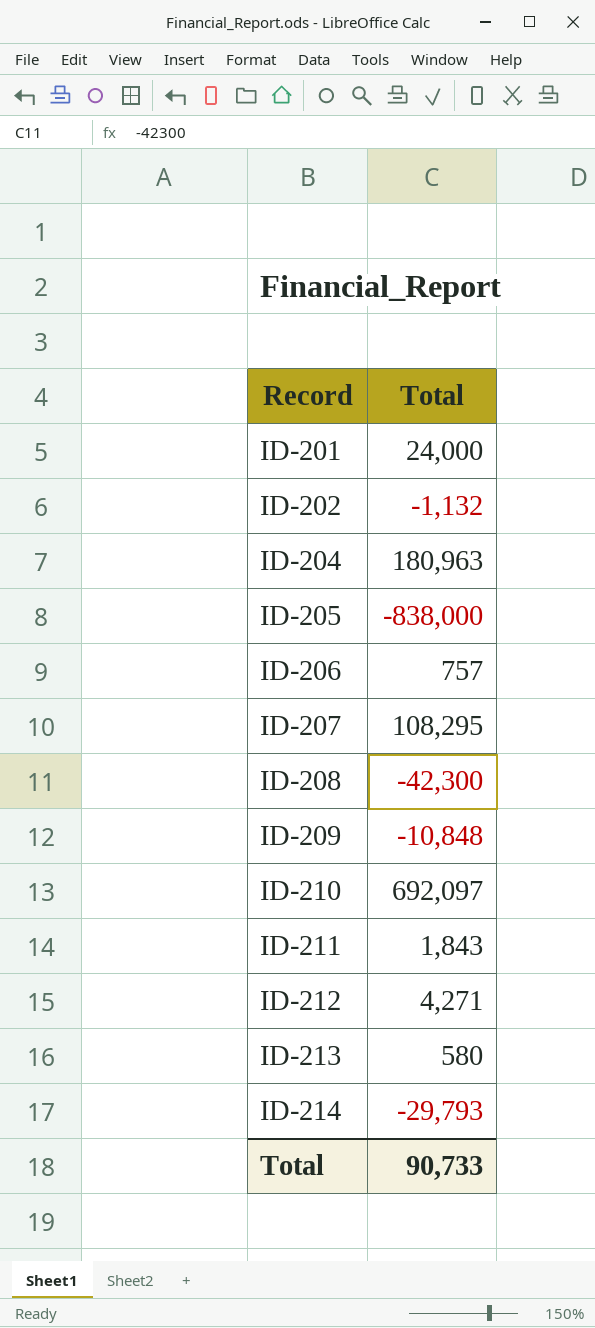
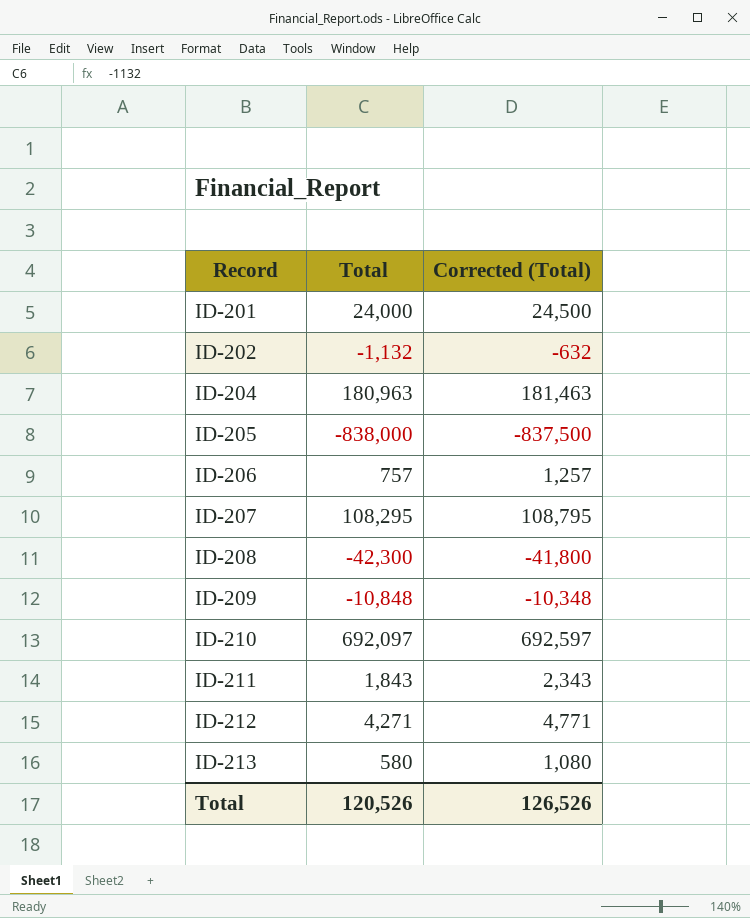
column Corrected (Total) | formula: none -> [Total] + 500
row ID-214: -29,793 -> none
Total | Total: 90,733 -> 120,526

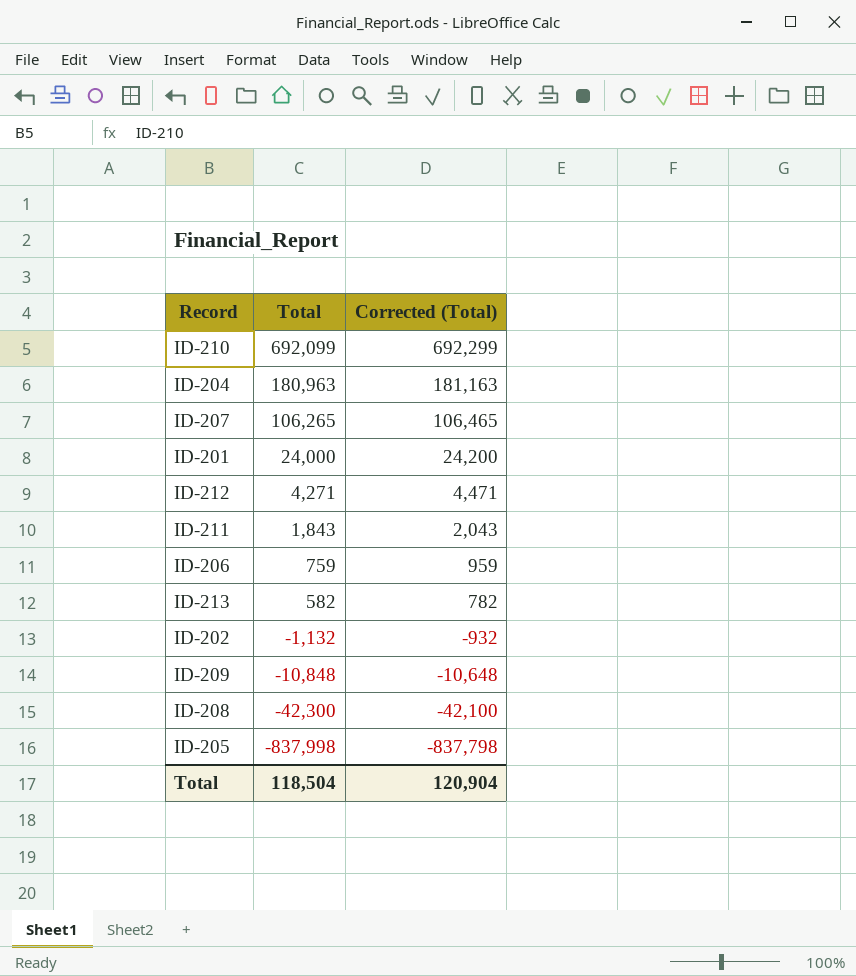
row order: Record ascending -> Total descending
column Corrected (Total) | formula: [Total] + 500 -> [Total] + 200
ID-210 | Total: 692,097 -> 692,099
ID-207 | Total: 108,295 -> 106,265
ID-206 | Total: 757 -> 759
ID-213 | Total: 580 -> 582
ID-205 | Total: -838,000 -> -837,998
Total | Total: 120,526 -> 118,504
Total | Corrected (Total): 126,526 -> 120,904

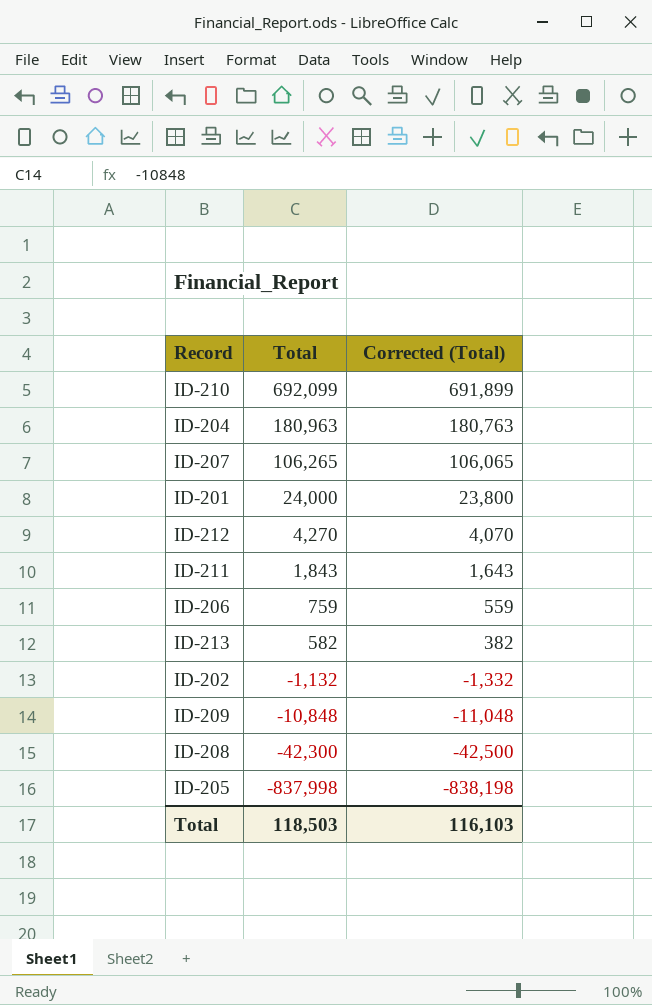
column Corrected (Total) | formula: [Total] + 200 -> [Total] - 200
ID-212 | Total: 4,271 -> 4,270
Total | Total: 118,504 -> 118,503
Total | Corrected (Total): 120,904 -> 116,103

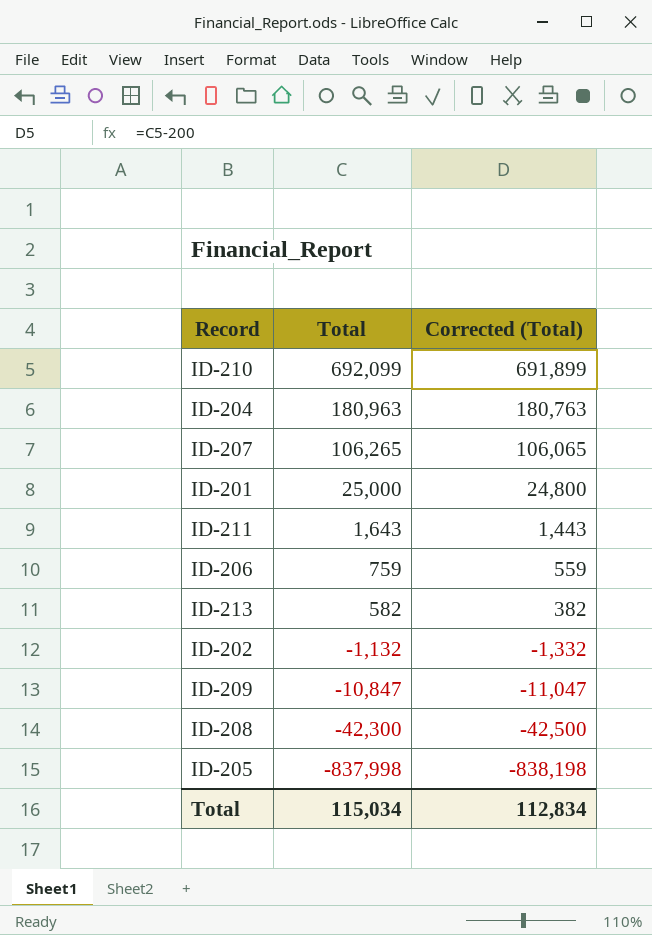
row ID-212: 4,270 | 4,070 -> none
ID-201 | Total: 24,000 -> 25,000
ID-201 | Corrected (Total): 23,800 -> 24,800
ID-211 | Total: 1,843 -> 1,643
ID-211 | Corrected (Total): 1,643 -> 1,443
ID-209 | Total: -10,848 -> -10,847
ID-209 | Corrected (Total): -11,048 -> -11,047
Total | Total: 118,503 -> 115,034
Total | Corrected (Total): 116,103 -> 112,834

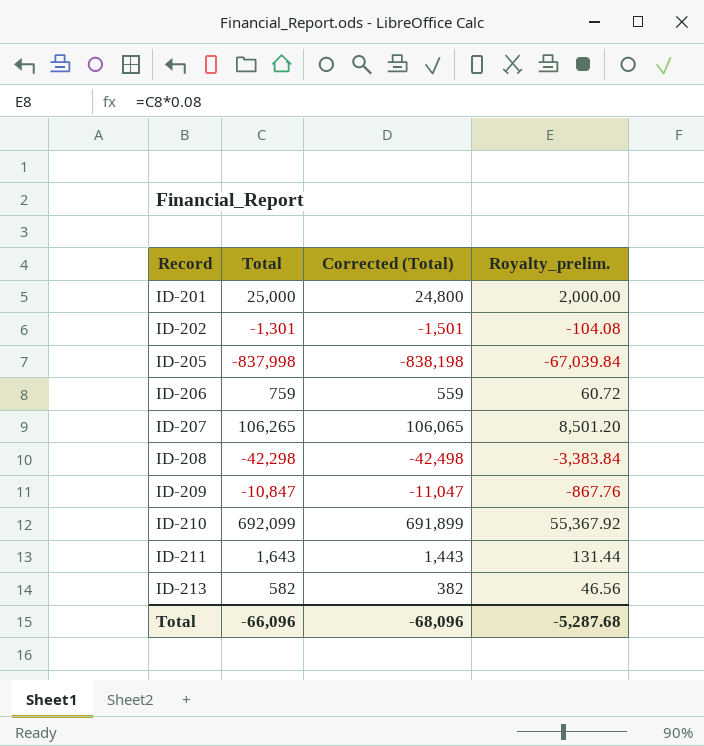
row order: Total descending -> Record ascending
column Royalty_prelim. | formula: none -> [Total] * 0.08
row ID-204: 180,963 | 180,763 -> none
ID-202 | Total: -1,132 -> -1,301
ID-202 | Corrected (Total): -1,332 -> -1,501
ID-208 | Total: -42,300 -> -42,298
ID-208 | Corrected (Total): -42,500 -> -42,498
Total | Total: 115,034 -> -66,096
Total | Corrected (Total): 112,834 -> -68,096

